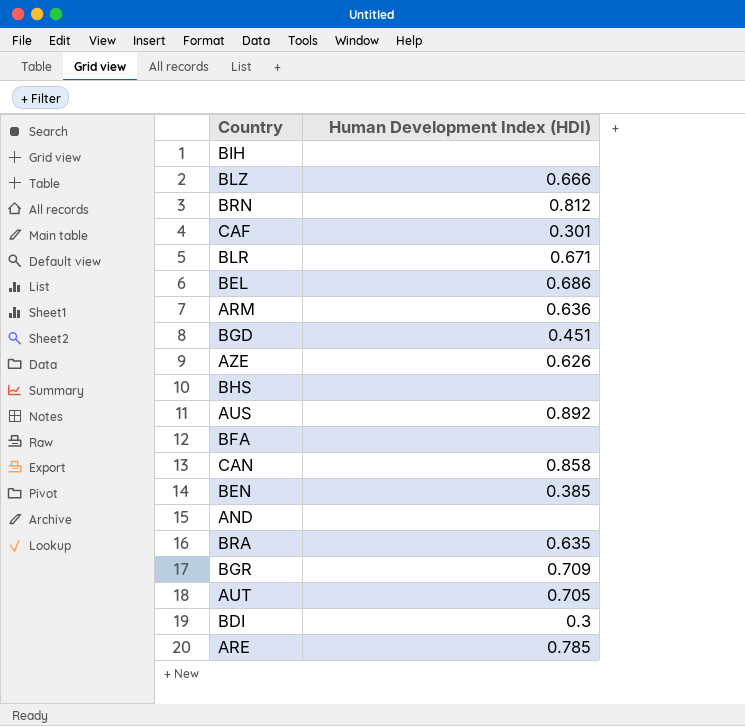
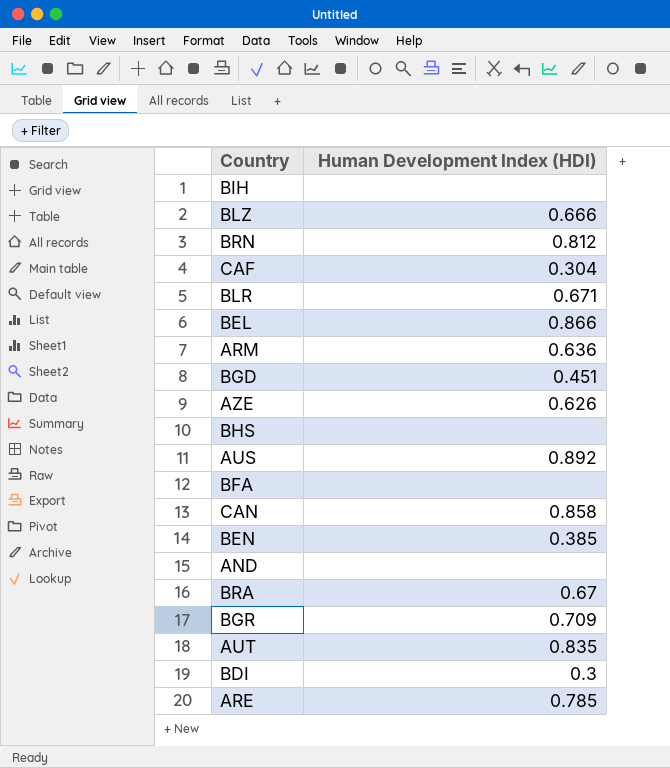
CAF | Human Development Index (HDI): 0.301 -> 0.304
BEL | Human Development Index (HDI): 0.686 -> 0.866
BRA | Human Development Index (HDI): 0.635 -> 0.67
AUT | Human Development Index (HDI): 0.705 -> 0.835

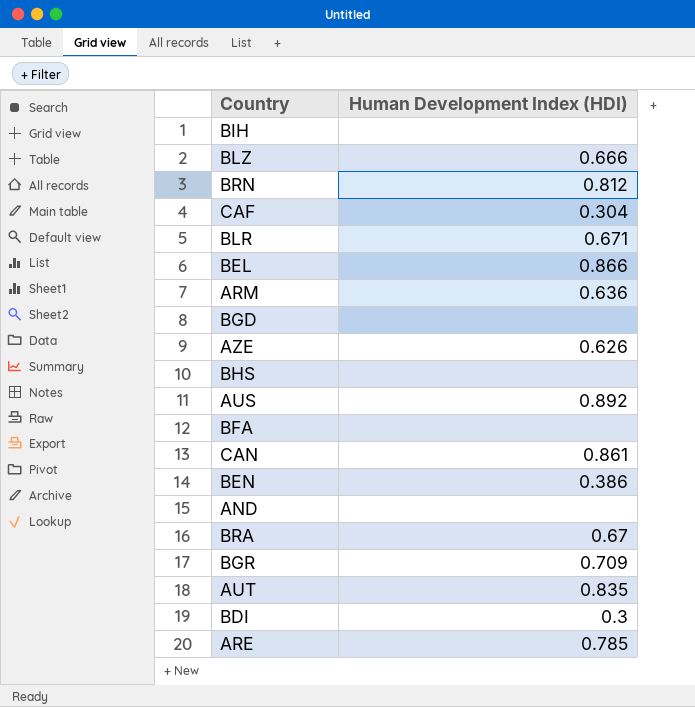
BGD | Human Development Index (HDI): 0.451 -> none
CAN | Human Development Index (HDI): 0.858 -> 0.861
BEN | Human Development Index (HDI): 0.385 -> 0.386

